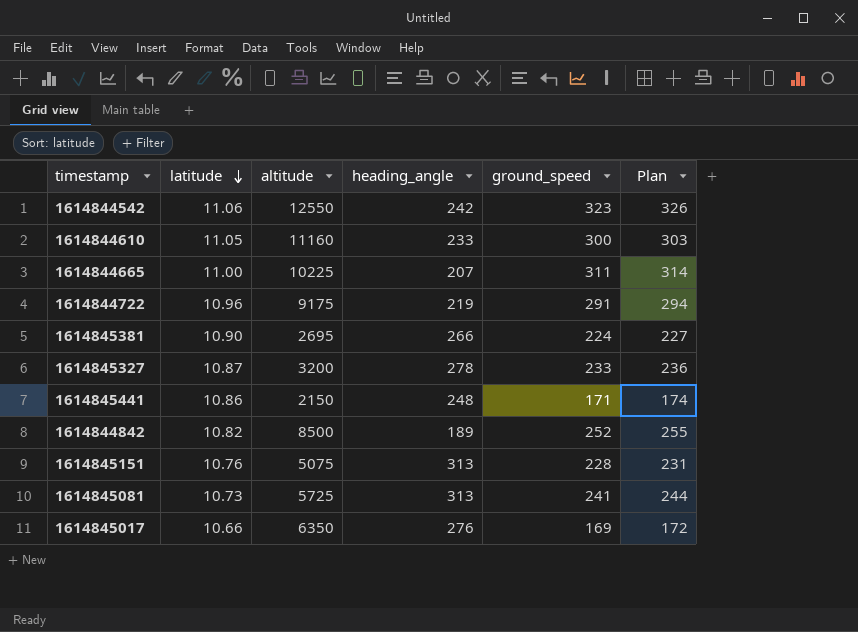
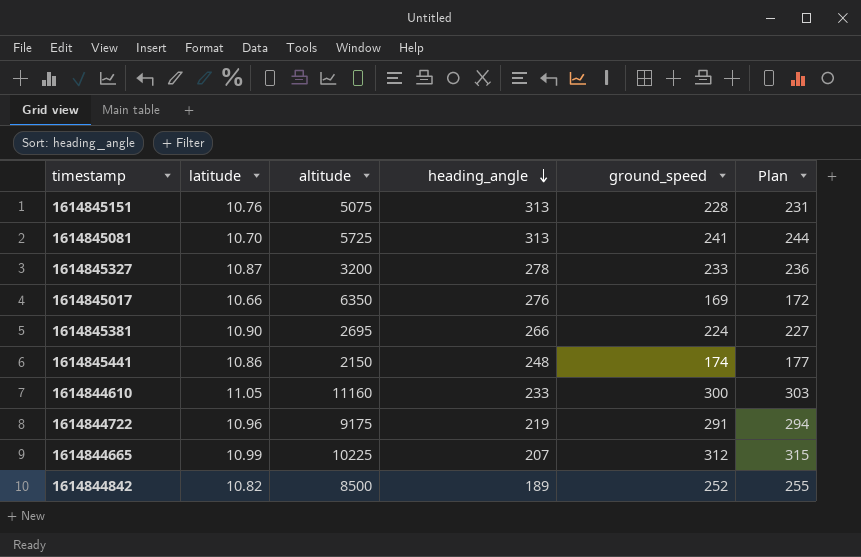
row order: latitude descending -> heading_angle descending
row 1614844542: 11.06 | 12550 | 242 | 323 | 326 -> none
1614845081 | latitude: 10.73 -> 10.70
1614845441 | ground_speed: 171 -> 174
1614845441 | Plan: 174 -> 177
1614844665 | latitude: 11.00 -> 10.99
1614844665 | ground_speed: 311 -> 312
1614844665 | Plan: 314 -> 315

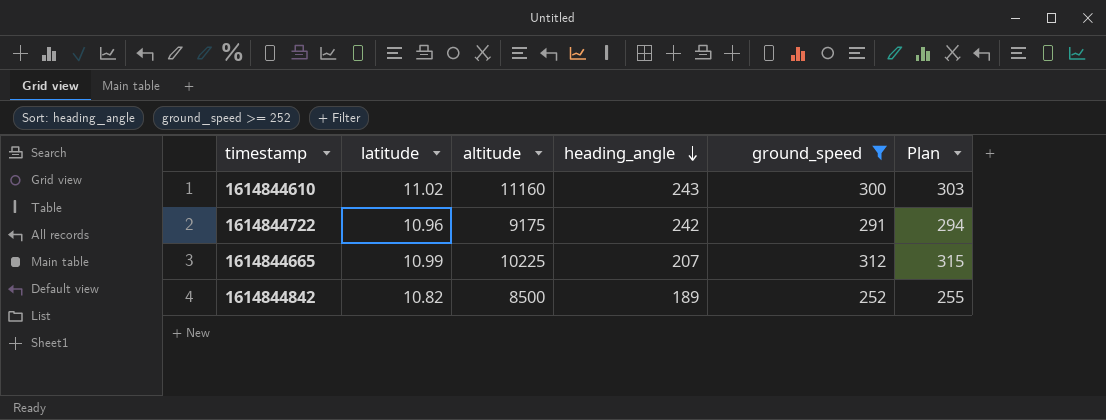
filter: none -> ground_speed >= 252
1614844610 | latitude: 11.05 -> 11.02
1614844610 | heading_angle: 233 -> 243
1614844722 | heading_angle: 219 -> 242

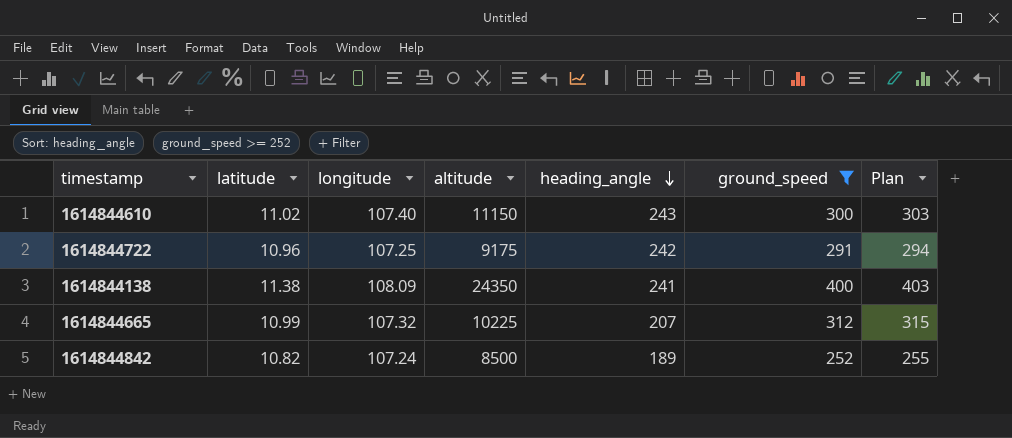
column longitude | position: none -> 3
1614844610 | altitude: 11160 -> 11150
row 1614844138: none -> 11.38 | 108.09 | 24350 | 241 | 400 | 403

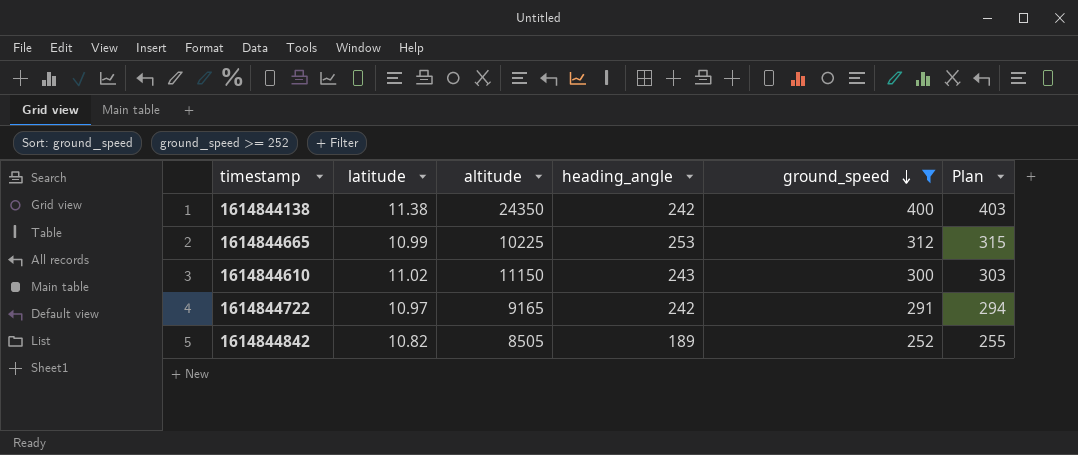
row order: heading_angle descending -> ground_speed descending
column longitude | position: 3 -> none
1614844138 | heading_angle: 241 -> 242
1614844665 | heading_angle: 207 -> 253
1614844722 | latitude: 10.96 -> 10.97
1614844722 | altitude: 9175 -> 9165
1614844842 | altitude: 8500 -> 8505

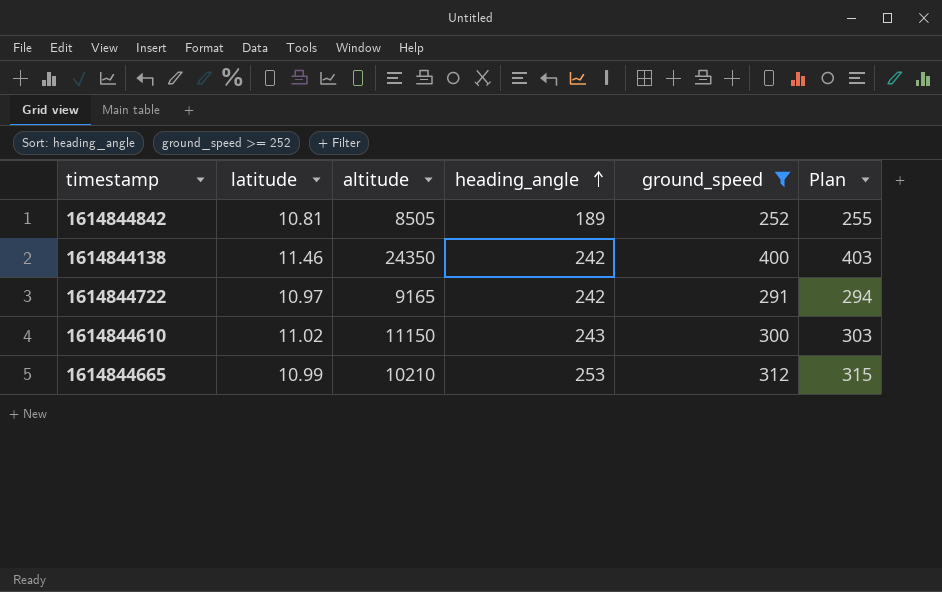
row order: ground_speed descending -> heading_angle ascending
1614844842 | latitude: 10.82 -> 10.81
1614844138 | latitude: 11.38 -> 11.46
1614844665 | altitude: 10225 -> 10210

